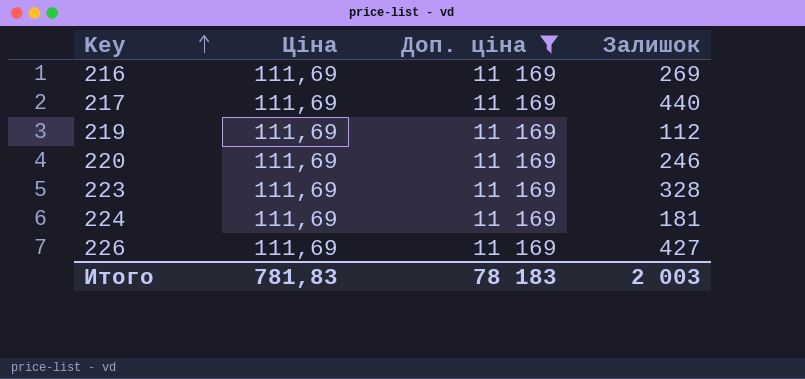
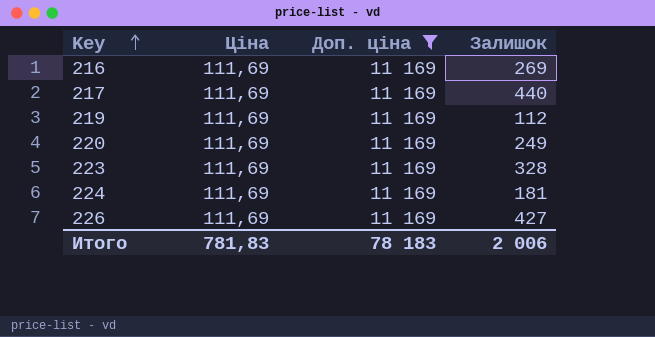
220 | Залишок: 246 -> 249
Итого | Залишок: 2 003 -> 2 006

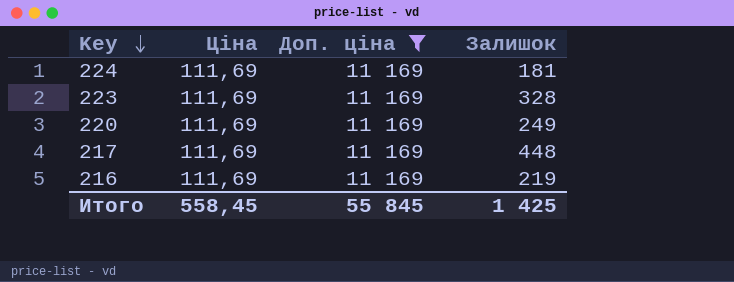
row order: Key ascending -> Key descending
row 219: 111,69 | 11 169 | 112 -> none
row 226: 111,69 | 11 169 | 427 -> none
217 | Залишок: 440 -> 448
216 | Залишок: 269 -> 219
Итого | Ціна: 781,83 -> 558,45
Итого | Доп. ціна: 78 183 -> 55 845
Итого | Залишок: 2 006 -> 1 425

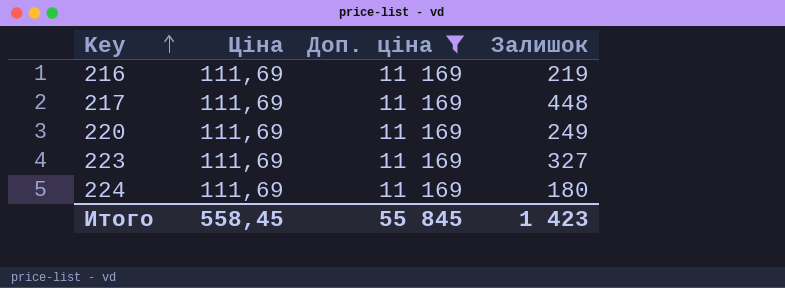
row order: Key descending -> Key ascending
223 | Залишок: 328 -> 327
224 | Залишок: 181 -> 180
Итого | Залишок: 1 425 -> 1 423

